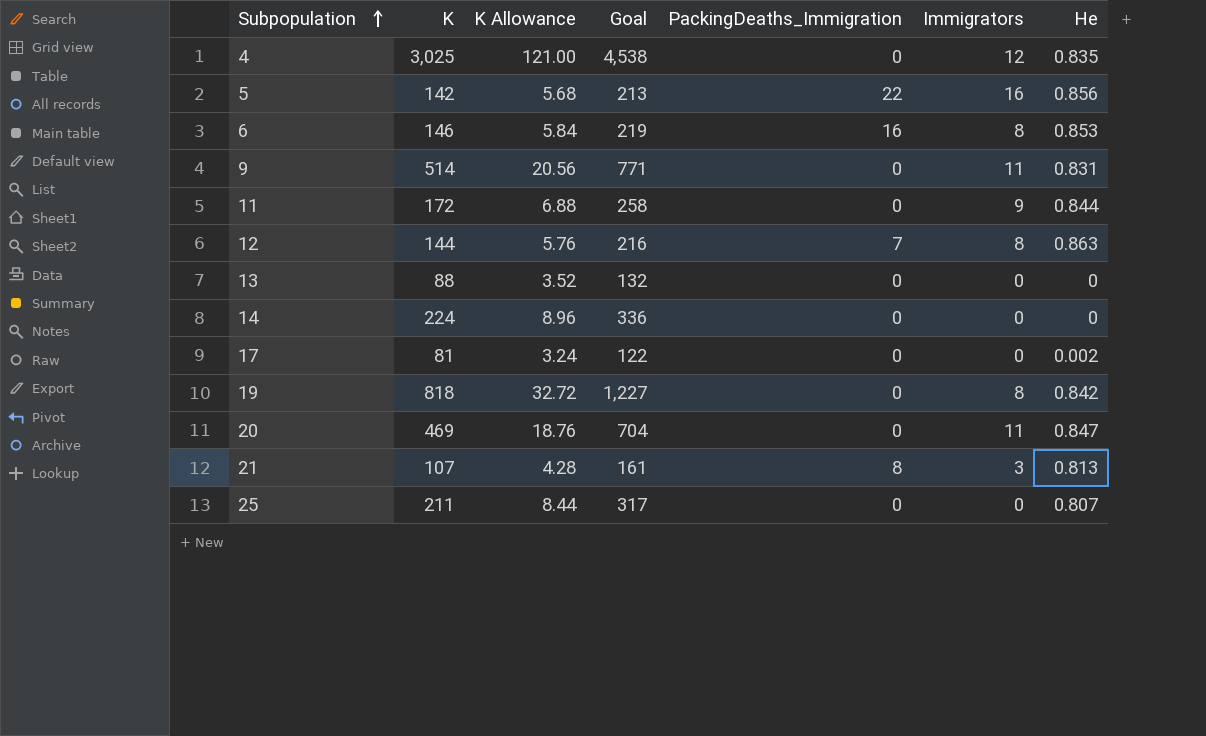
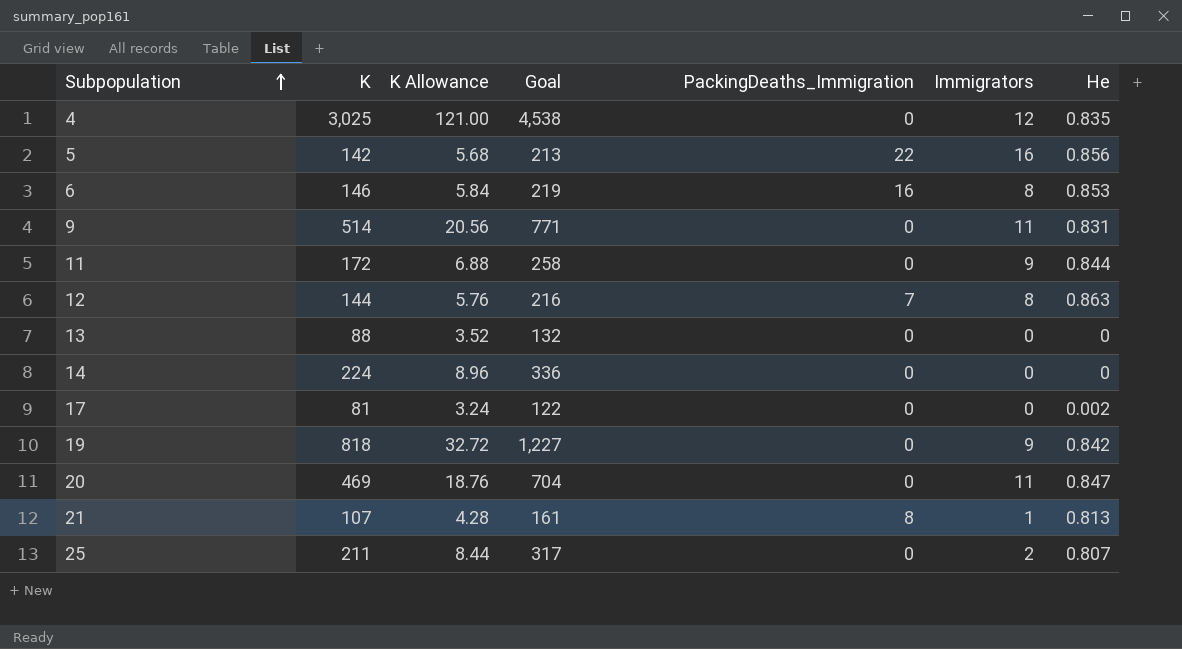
19 | Immigrators: 8 -> 9
21 | Immigrators: 3 -> 1
25 | Immigrators: 0 -> 2

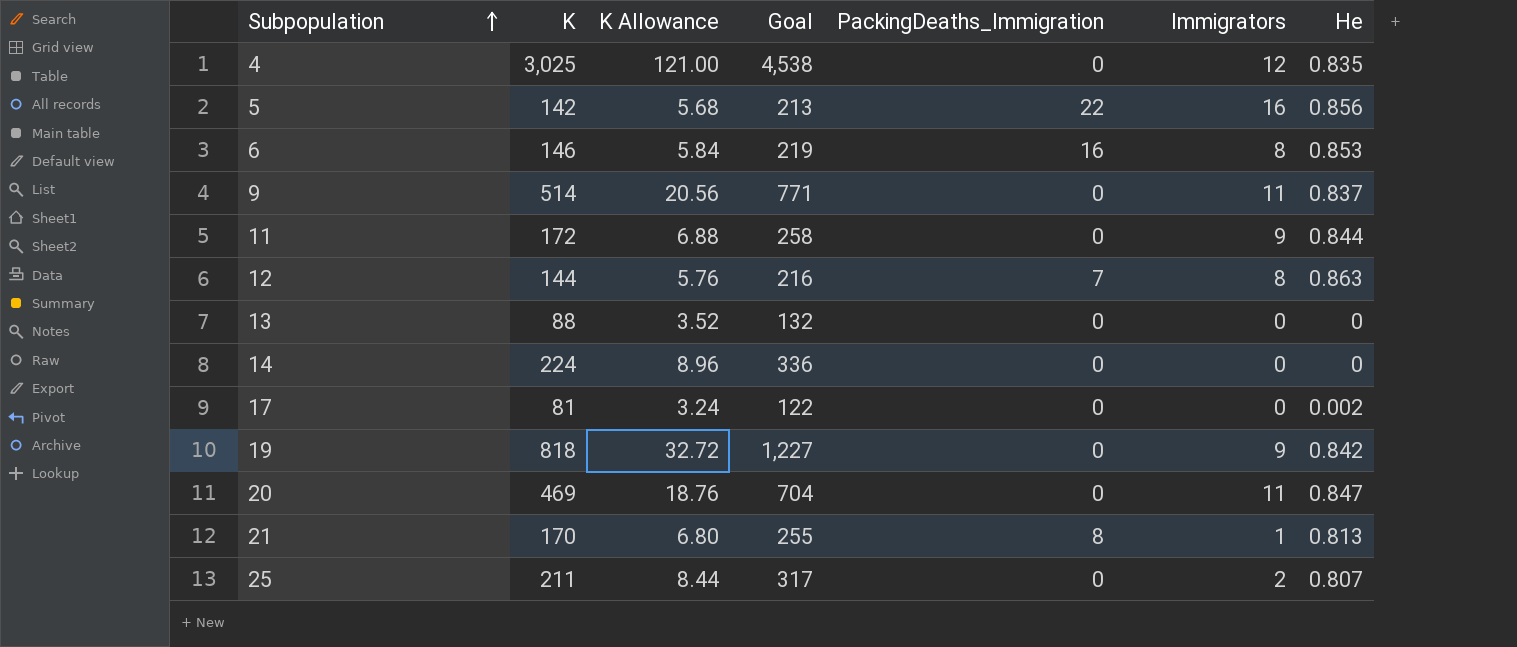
9 | He: 0.831 -> 0.837
21 | K: 107 -> 170
21 | K Allowance: 4.28 -> 6.80
21 | Goal: 161 -> 255

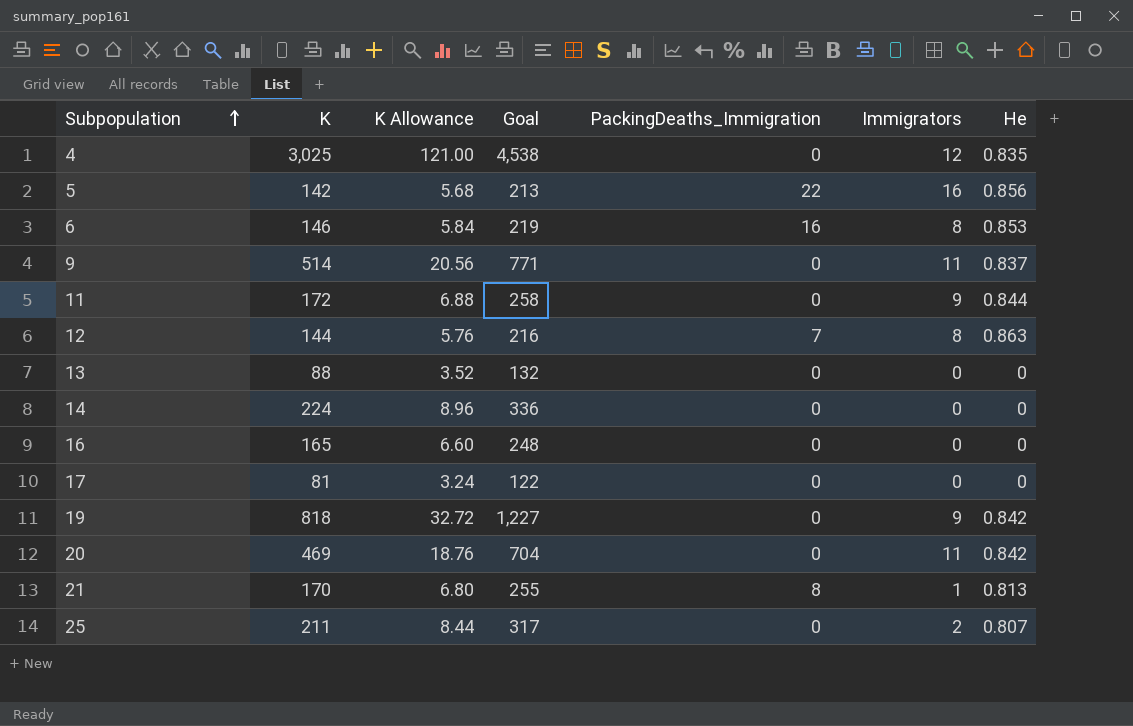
row 16: none -> 165 | 6.60 | 248 | 0 | 0 | 0
17 | He: 0.002 -> 0
20 | He: 0.847 -> 0.842

